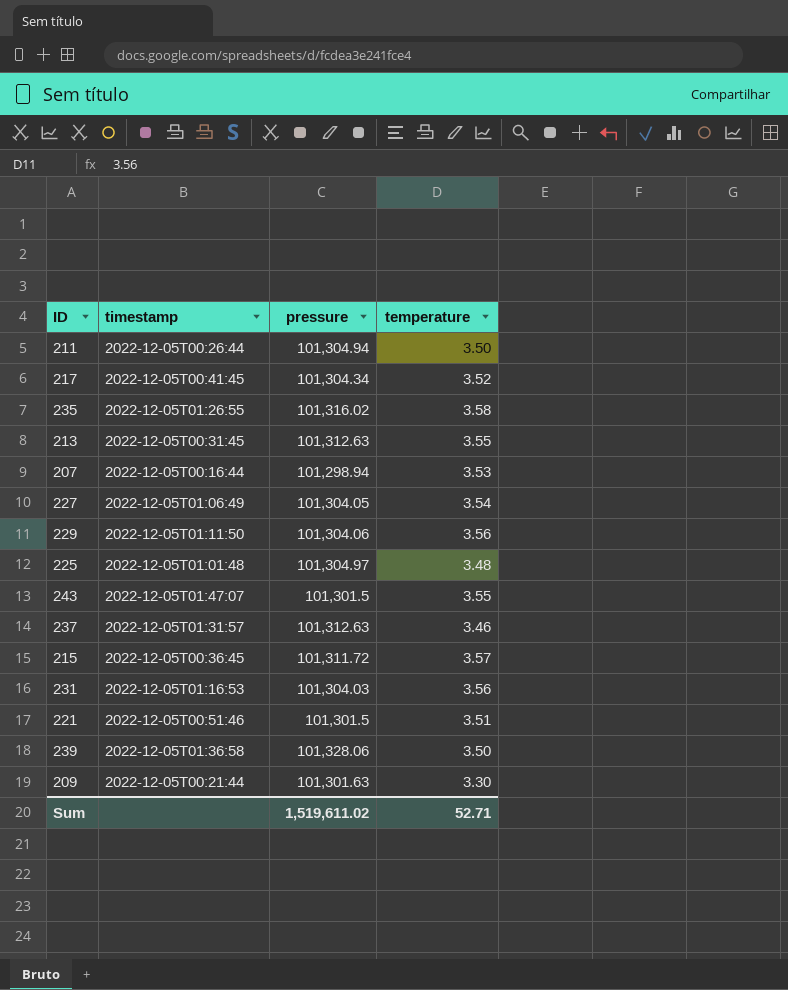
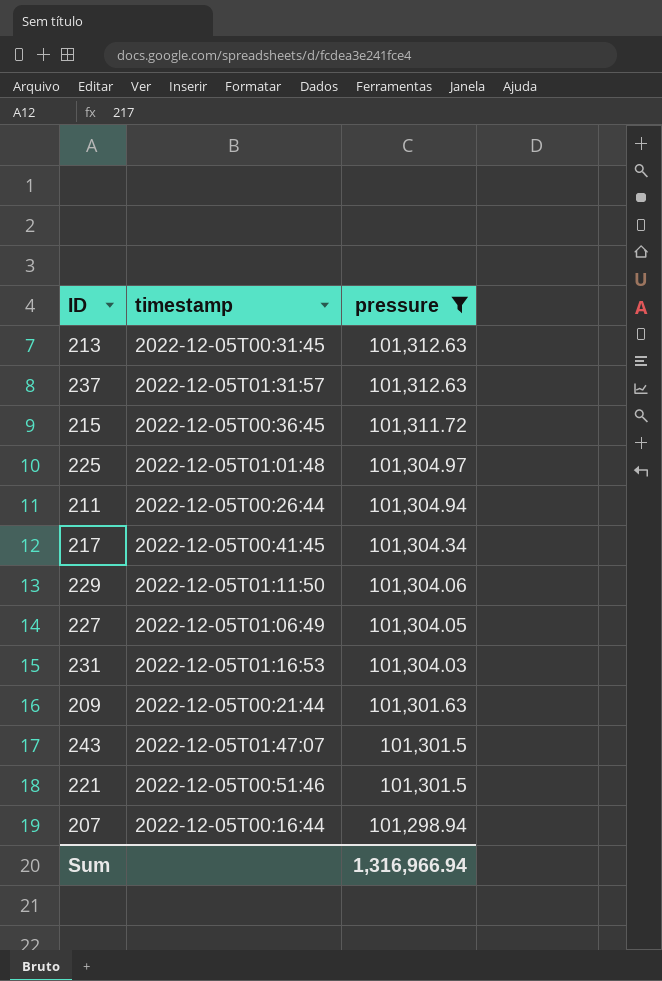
filter: none -> pressure <= 101,312.63
row order: none -> pressure descending
column temperature | position: 4 -> none
Sum | pressure: 1,519,611.02 -> 1,316,966.94

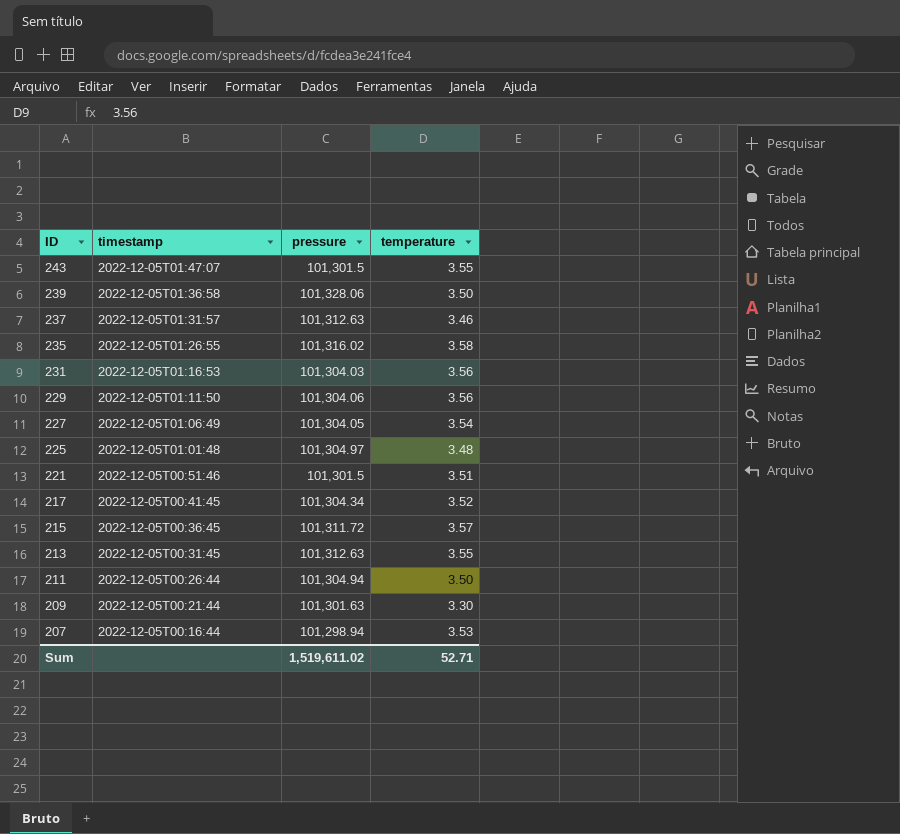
filter: pressure <= 101,312.63 -> none
row order: pressure descending -> ID descending
column temperature | position: none -> 4
Sum | pressure: 1,316,966.94 -> 1,519,611.02

